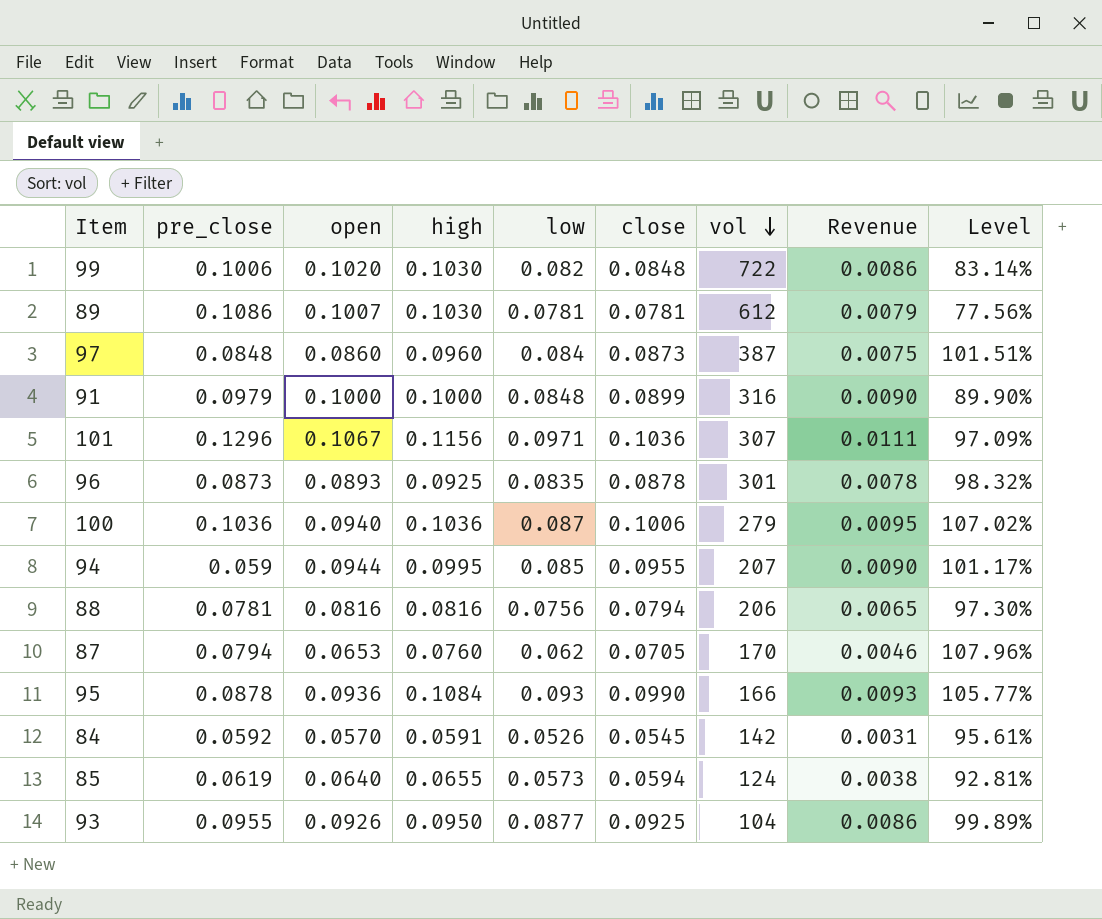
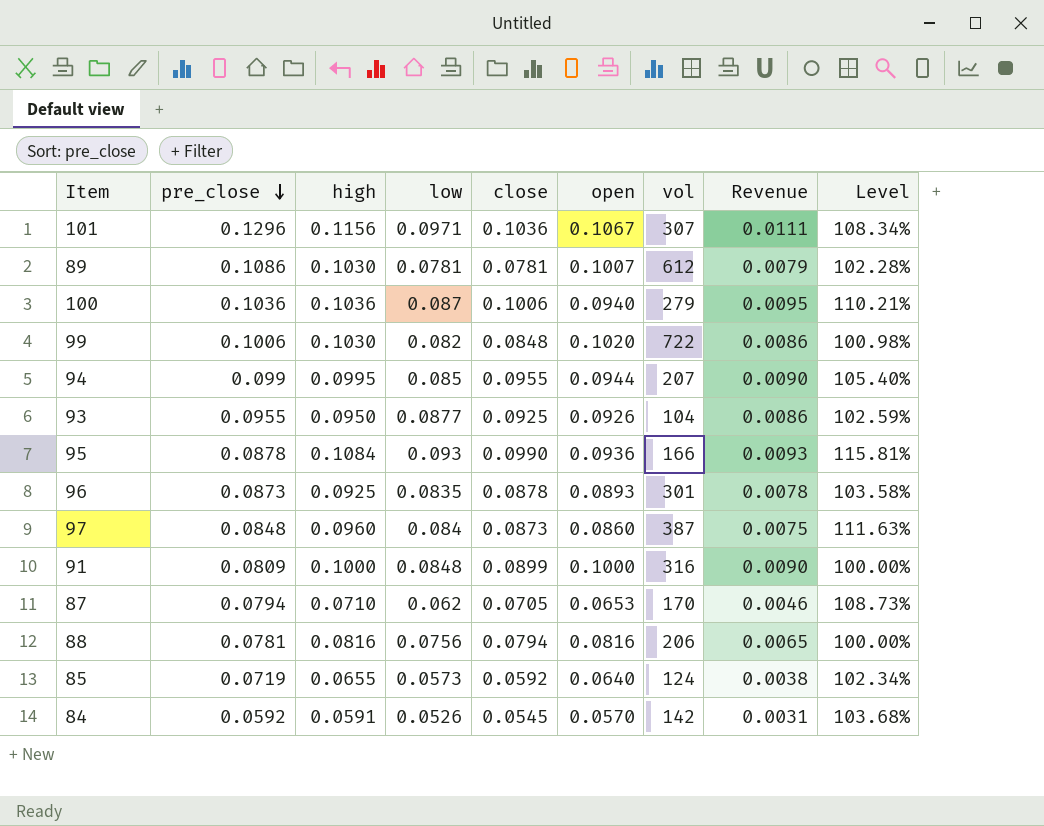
row order: vol descending -> pre_close descending
column open | position: 3 -> 6
column Level | formula: [close] / [open] -> [high] / [open]
94 | pre_close: 0.059 -> 0.099
91 | pre_close: 0.0979 -> 0.0809
87 | high: 0.0760 -> 0.0710
85 | pre_close: 0.0619 -> 0.0719
85 | close: 0.0594 -> 0.0592

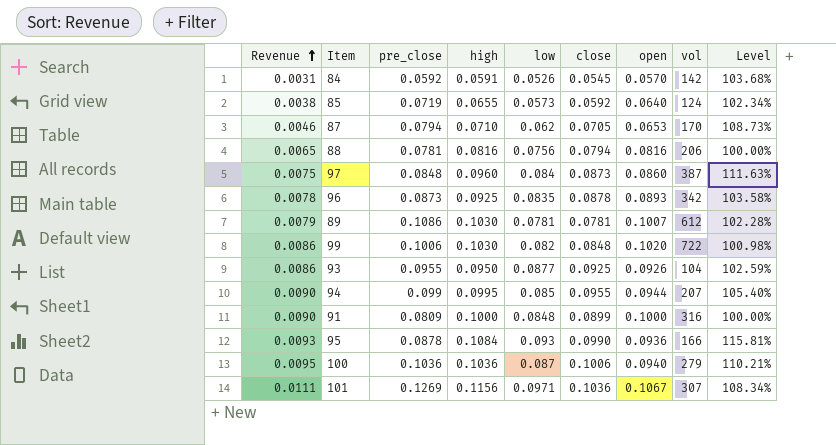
row order: pre_close descending -> Revenue ascending
column Revenue | position: 8 -> 1
96 | vol: 301 -> 342
101 | pre_close: 0.1296 -> 0.1269

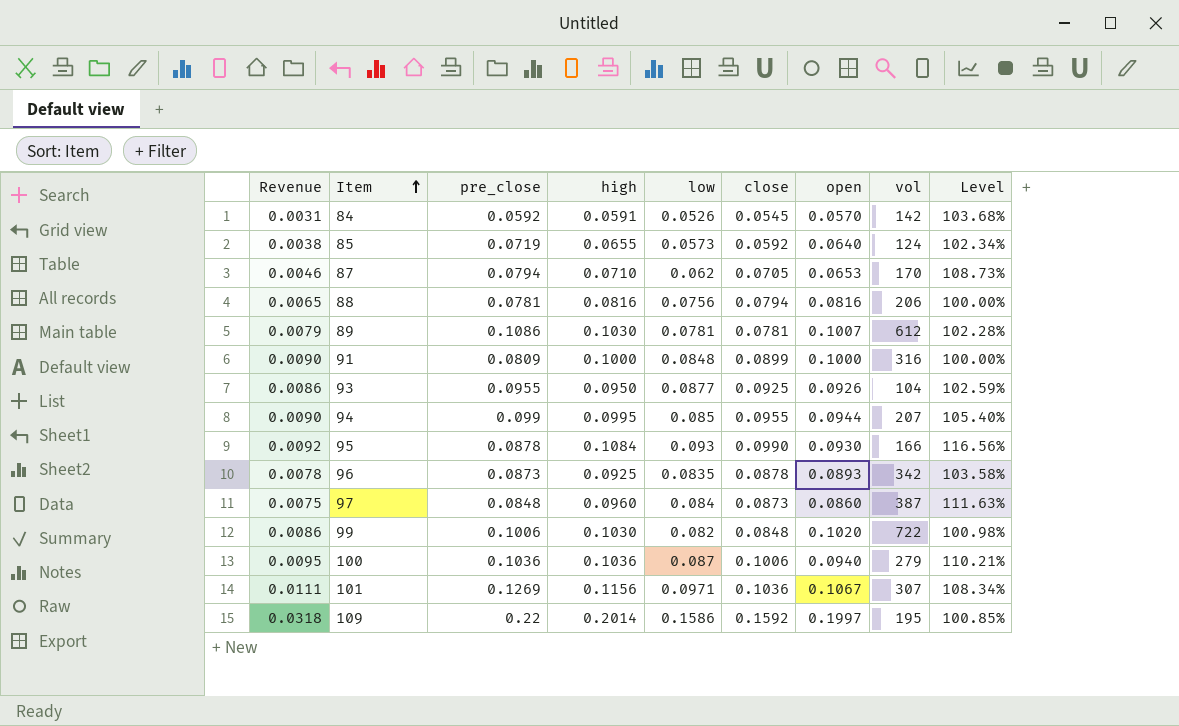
row order: Revenue ascending -> Item ascending
95 | Revenue: 0.0093 -> 0.0092
95 | open: 0.0936 -> 0.0930
95 | Level: 115.81% -> 116.56%
row 109: none -> 0.0318 | 0.22 | 0.2014 | 0.1586 | 0.1592 | 0.1997 | 195 | 100.85%

